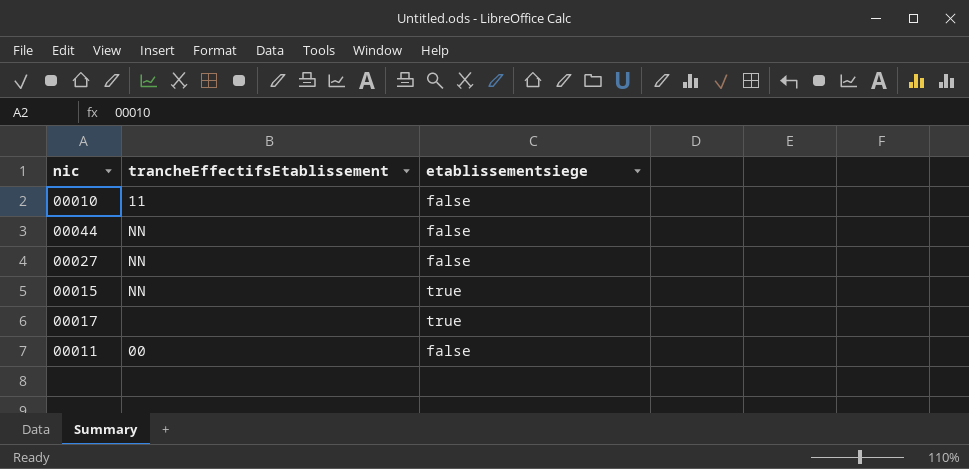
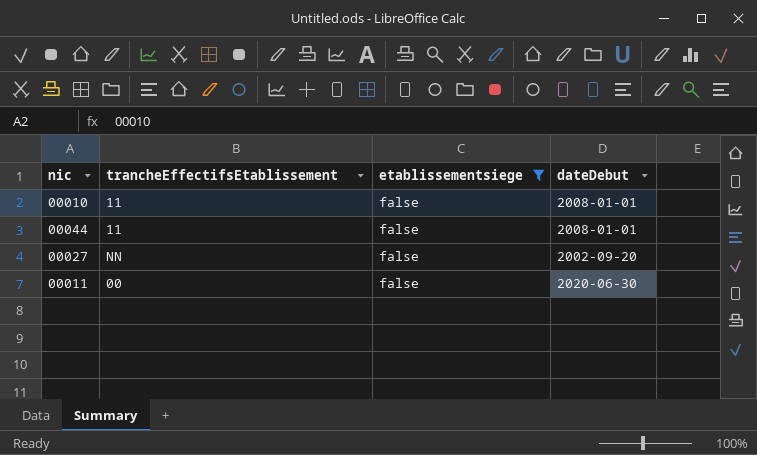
filter: none -> etablissementsiege = false
column dateDebut | position: none -> 4
00044 | trancheEffectifsEtablissement: NN -> 11

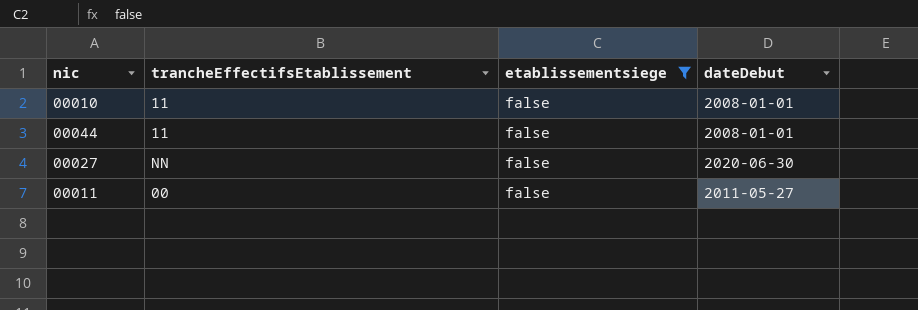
00027 | dateDebut: 2002-09-20 -> 2020-06-30
00011 | dateDebut: 2020-06-30 -> 2011-05-27

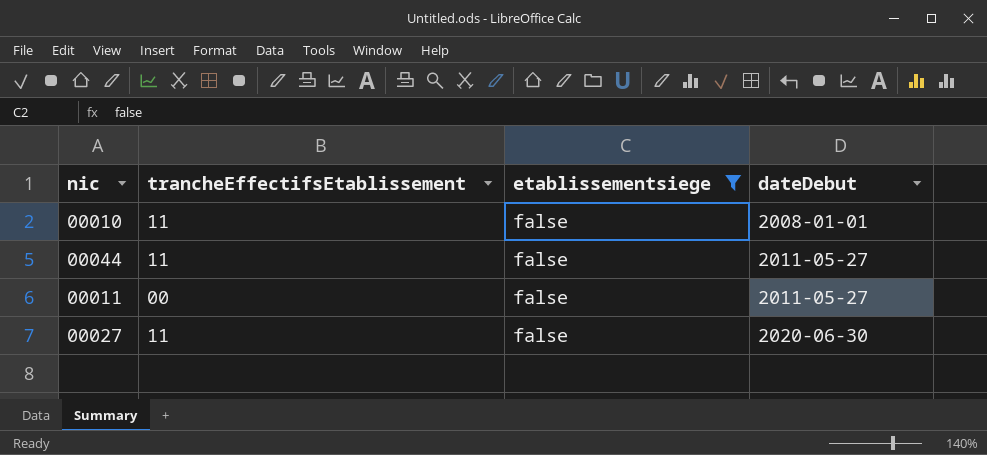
row order: none -> dateDebut ascending
00044 | dateDebut: 2008-01-01 -> 2011-05-27
00027 | trancheEffectifsEtablissement: NN -> 11

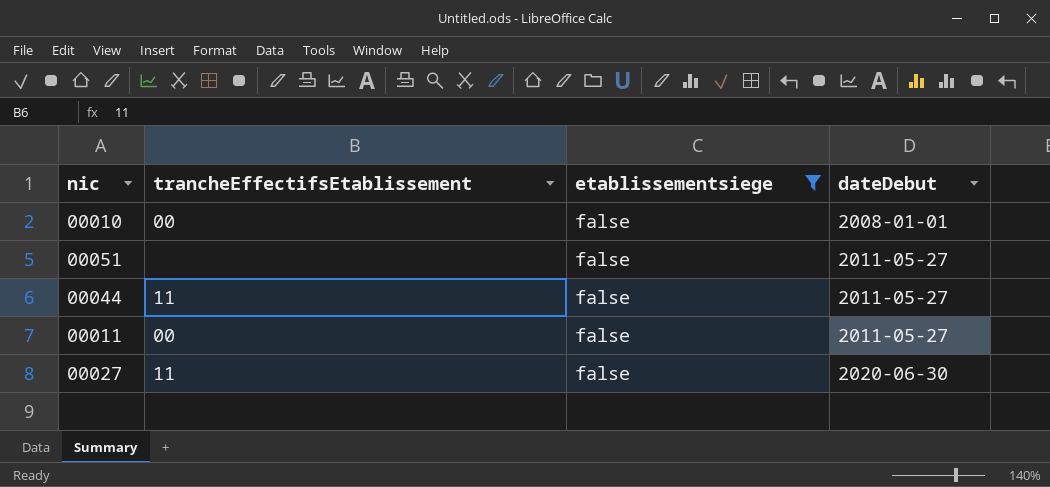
00010 | trancheEffectifsEtablissement: 11 -> 00
row 00051: none -> none | false | 2011-05-27

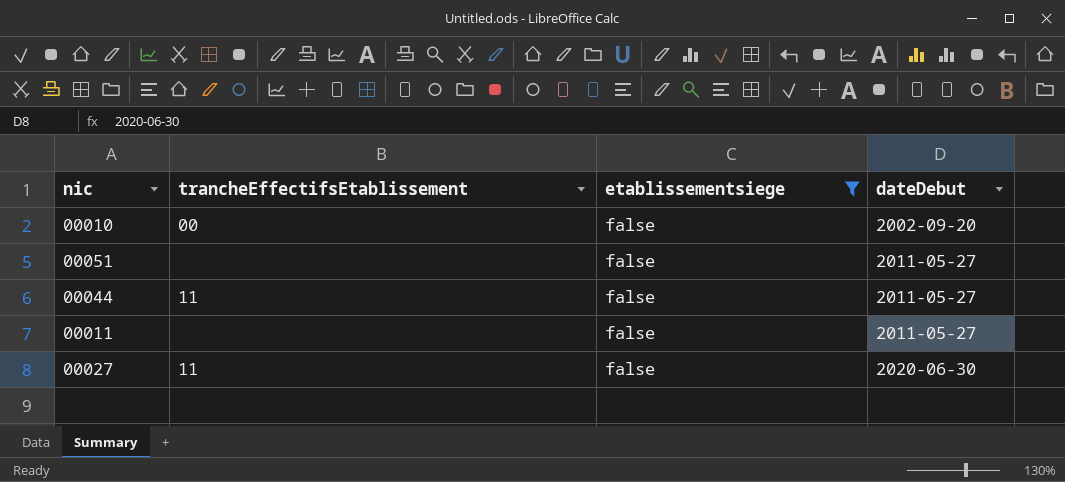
00010 | dateDebut: 2008-01-01 -> 2002-09-20
00011 | trancheEffectifsEtablissement: 00 -> none

